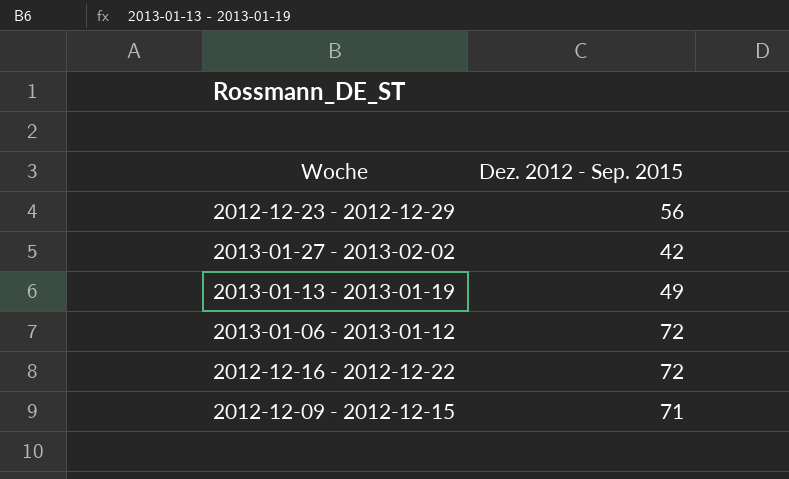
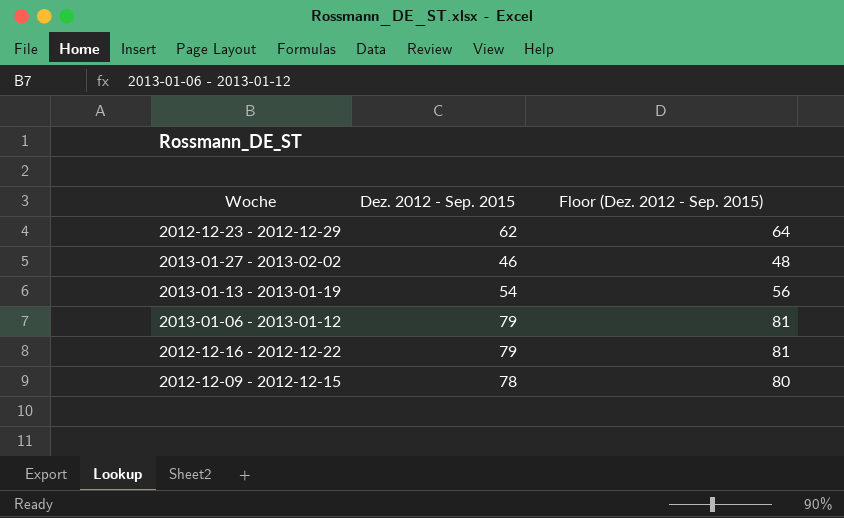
column Floor (Dez. 2012 - Sep. 2015) | formula: none -> [Dez. 2012 - Sep. 2015] + 2
2012-12-23 - 2012-12-29 | Dez. 2012 - Sep. 2015: 56 -> 62
2013-01-27 - 2013-02-02 | Dez. 2012 - Sep. 2015: 42 -> 46
2013-01-13 - 2013-01-19 | Dez. 2012 - Sep. 2015: 49 -> 54
2013-01-06 - 2013-01-12 | Dez. 2012 - Sep. 2015: 72 -> 79
2012-12-16 - 2012-12-22 | Dez. 2012 - Sep. 2015: 72 -> 79
2012-12-09 - 2012-12-15 | Dez. 2012 - Sep. 2015: 71 -> 78

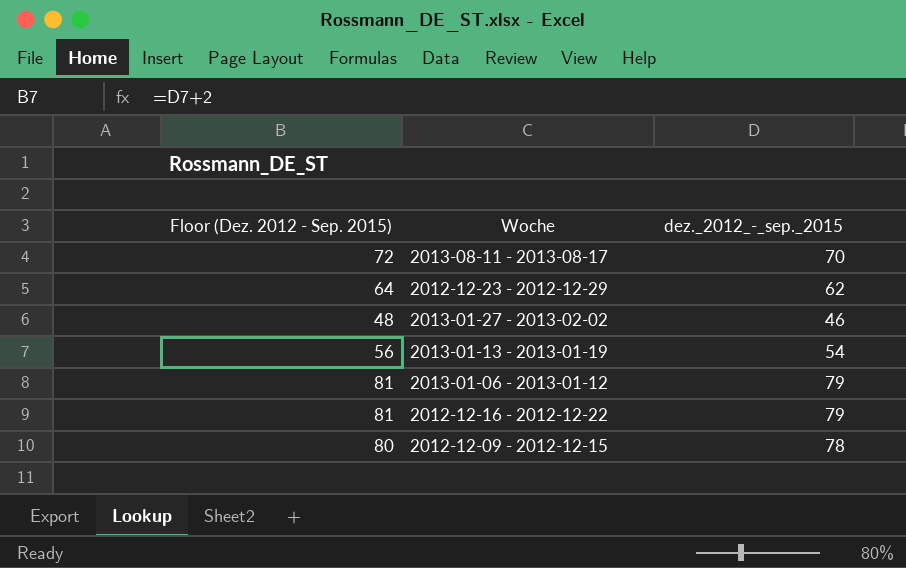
column Floor (Dez. 2012 - Sep. 2015) | position: 3 -> 1
column name: Dez. 2012 - Sep. 2015 -> dez._2012_-_sep._2015
row 2013-08-11 - 2013-08-17: none -> 72 | 70

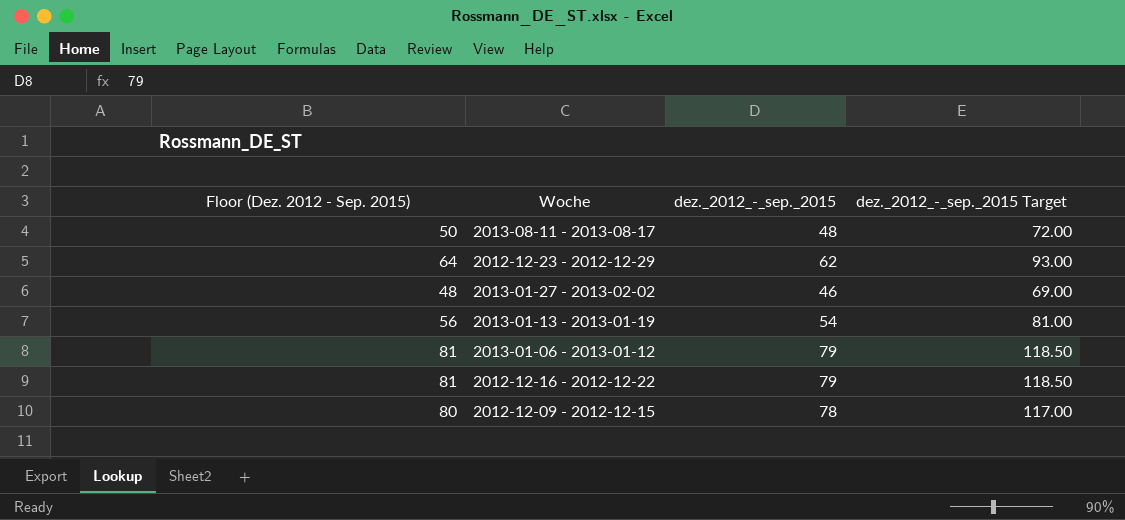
column dez._2012_-_sep._2015 Target | formula: none -> [dez._2012_-_sep._2015] * 1.5
2013-08-11 - 2013-08-17 | Floor (Dez. 2012 - Sep. 2015): 72 -> 50
2013-08-11 - 2013-08-17 | dez._2012_-_sep._2015: 70 -> 48

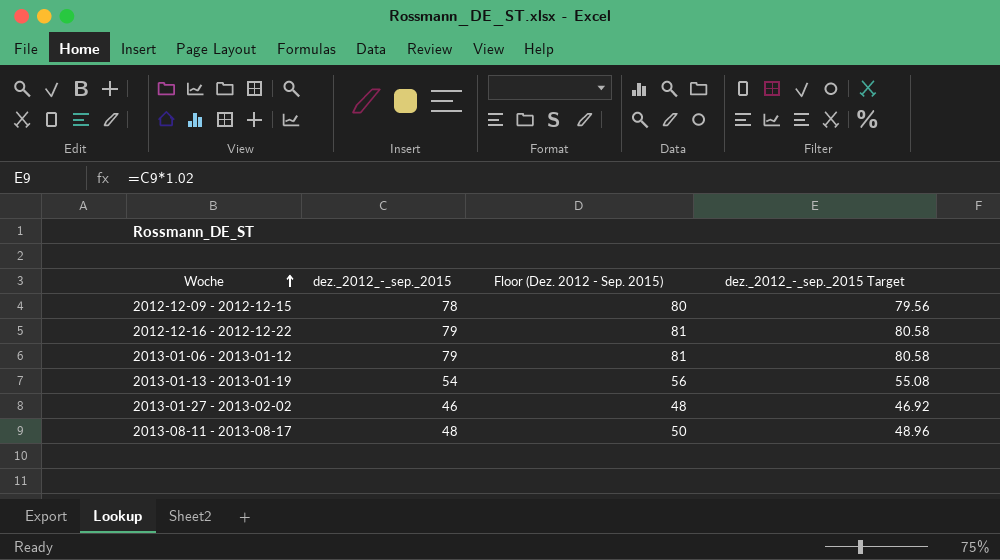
row order: none -> Woche ascending
column Floor (Dez. 2012 - Sep. 2015) | position: 1 -> 3
column dez._2012_-_sep._2015 Target | formula: [dez._2012_-_sep._2015] * 1.5 -> [dez._2012_-_sep._2015] * 1.02
row 2012-12-23 - 2012-12-29: 64 | 62 | 93.00 -> none

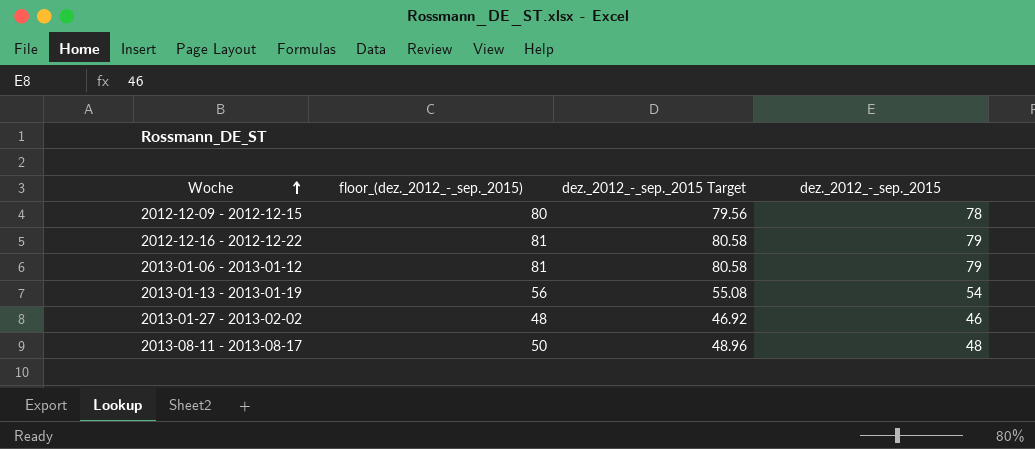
column name: Floor (Dez. 2012 - Sep. 2015) -> floor_(dez._2012_-_sep._2015)
column dez._2012_-_sep._2015 | position: 2 -> 4

